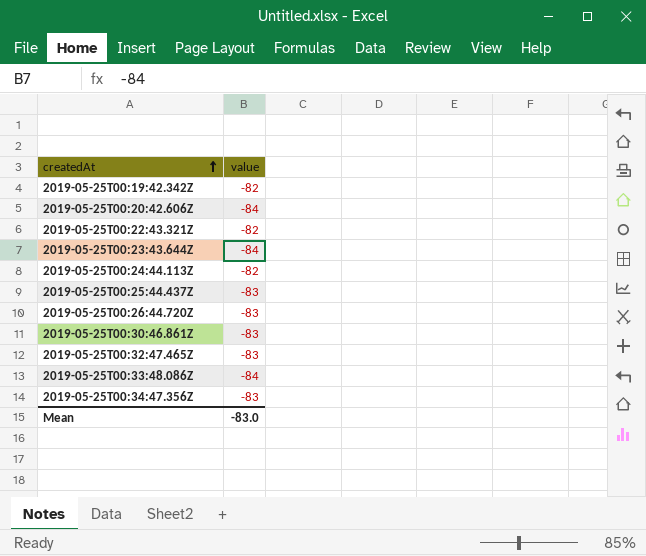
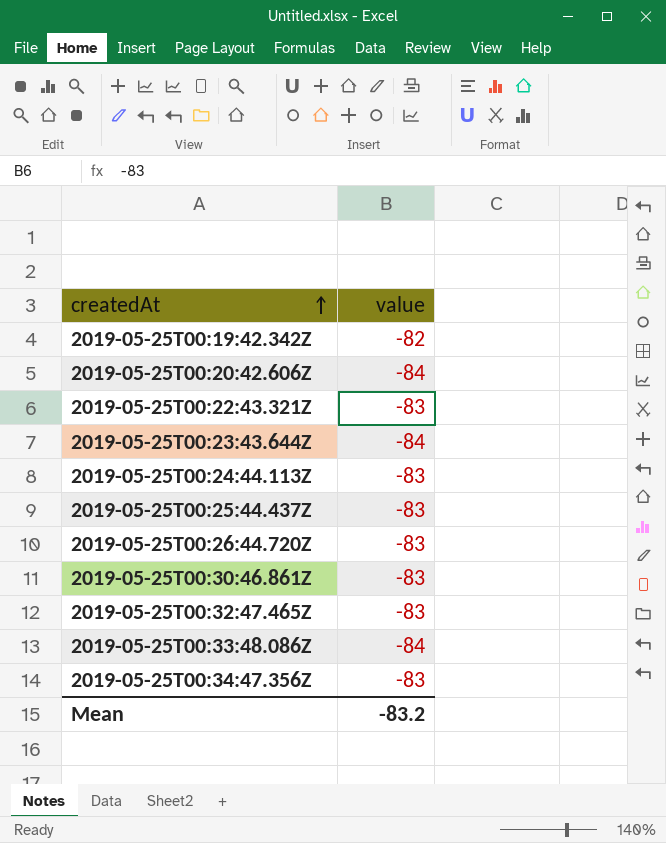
2019-05-25T00:22:43.321Z | value: -82 -> -83
2019-05-25T00:24:44.113Z | value: -82 -> -83
Mean | value: -83.0 -> -83.2

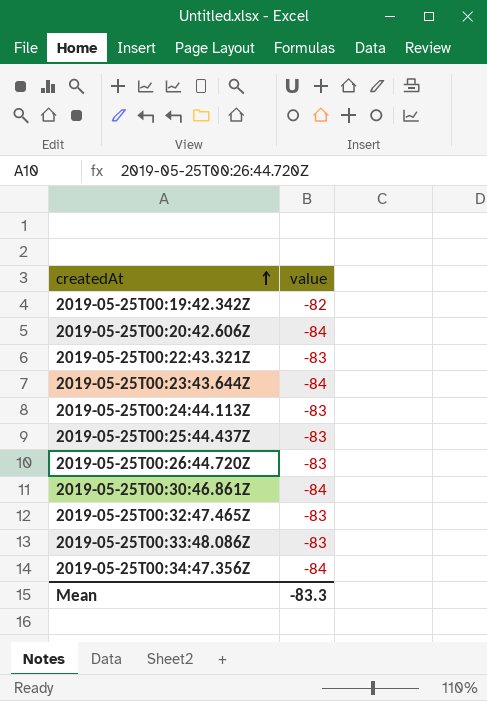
2019-05-25T00:30:46.861Z | value: -83 -> -84
2019-05-25T00:33:48.086Z | value: -84 -> -83
2019-05-25T00:34:47.356Z | value: -83 -> -84
Mean | value: -83.2 -> -83.3

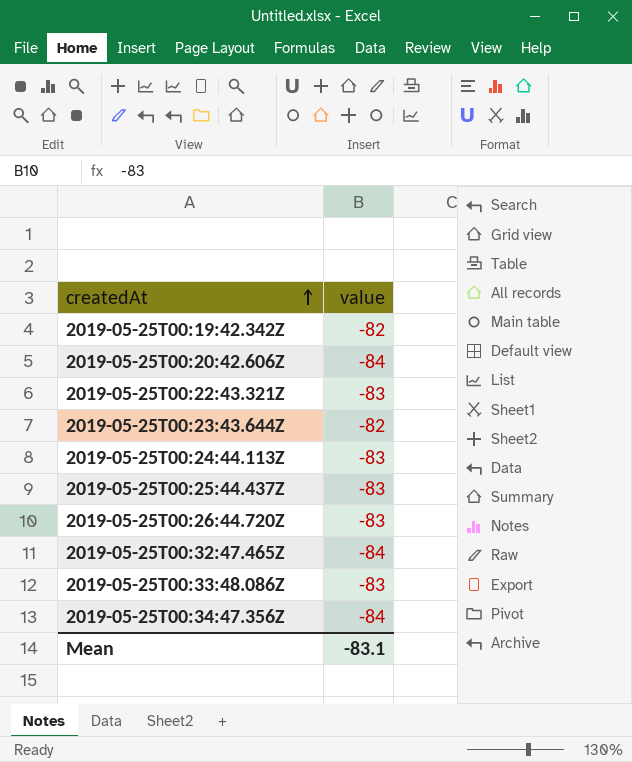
row 2019-05-25T00:30:46.861Z: -84 -> none
2019-05-25T00:23:43.644Z | value: -84 -> -82
2019-05-25T00:32:47.465Z | value: -83 -> -84
Mean | value: -83.3 -> -83.1

